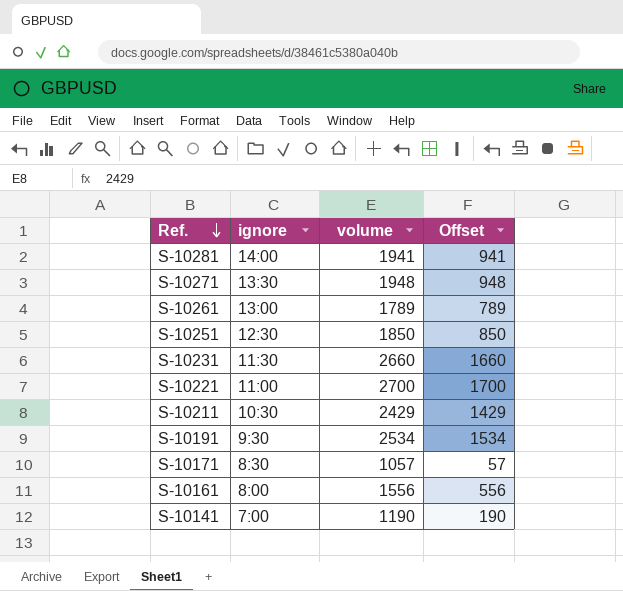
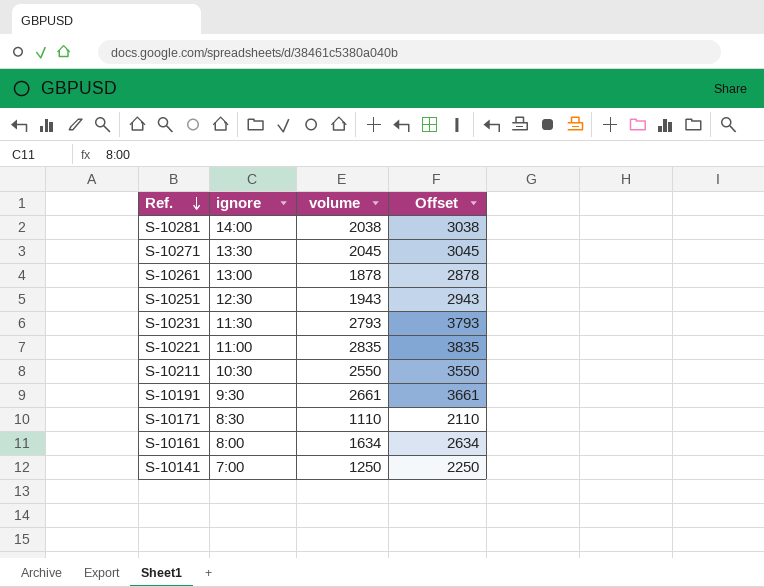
column Offset | formula: [volume] - 1000 -> [volume] + 1000
S-10281 | volume: 1941 -> 2038
S-10271 | volume: 1948 -> 2045
S-10261 | volume: 1789 -> 1878
S-10251 | volume: 1850 -> 1943
S-10231 | volume: 2660 -> 2793
S-10221 | volume: 2700 -> 2835
S-10211 | volume: 2429 -> 2550
S-10191 | volume: 2534 -> 2661
S-10171 | volume: 1057 -> 1110
S-10161 | volume: 1556 -> 1634
S-10141 | volume: 1190 -> 1250

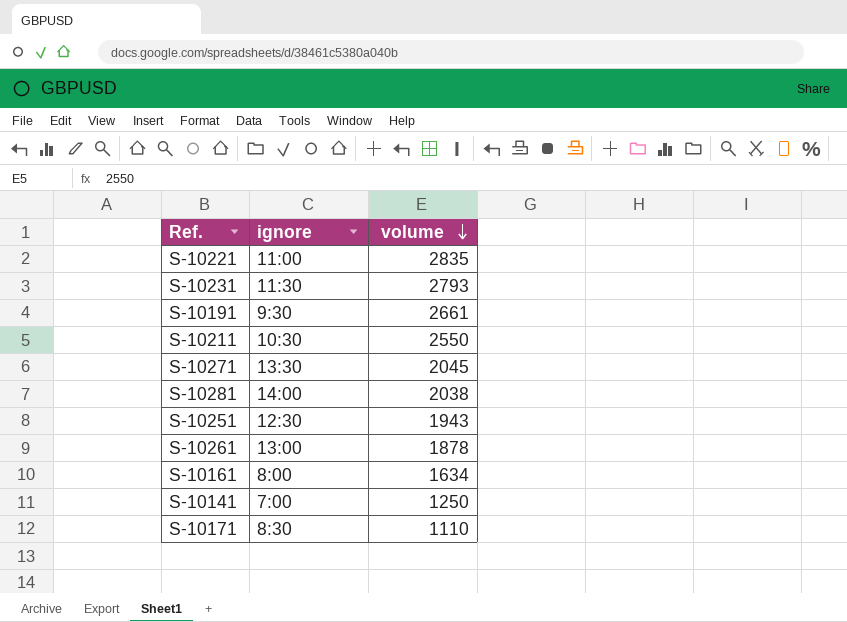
row order: Ref. descending -> volume descending
column Offset | formula: [volume] + 1000 -> none

